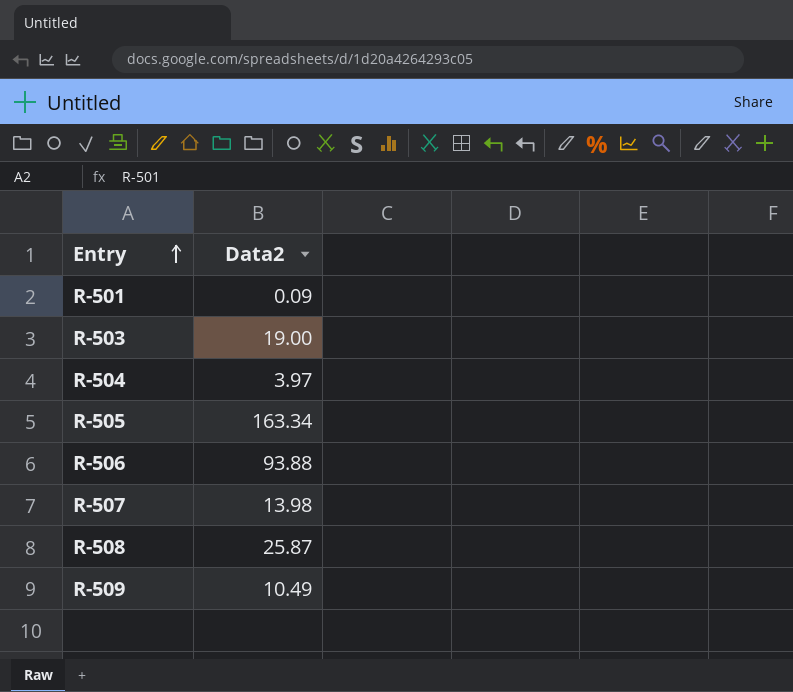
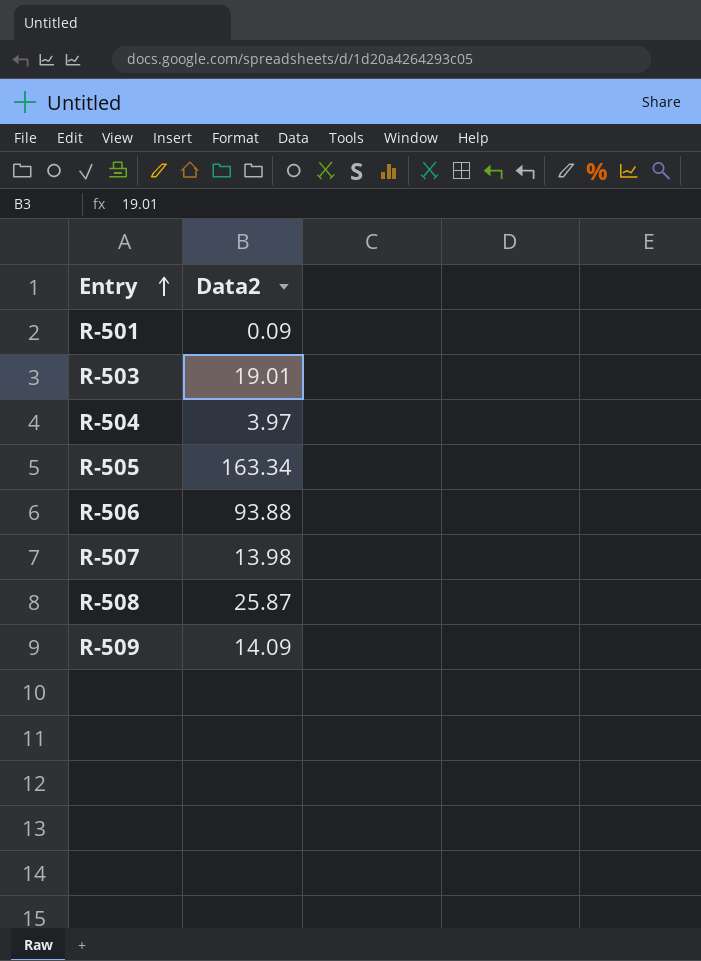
R-503 | Data2: 19.00 -> 19.01
R-509 | Data2: 10.49 -> 14.09

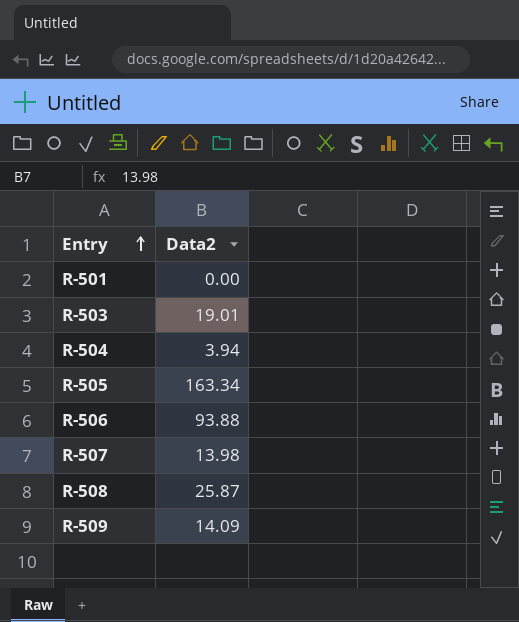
R-501 | Data2: 0.09 -> 0.00
R-504 | Data2: 3.97 -> 3.94

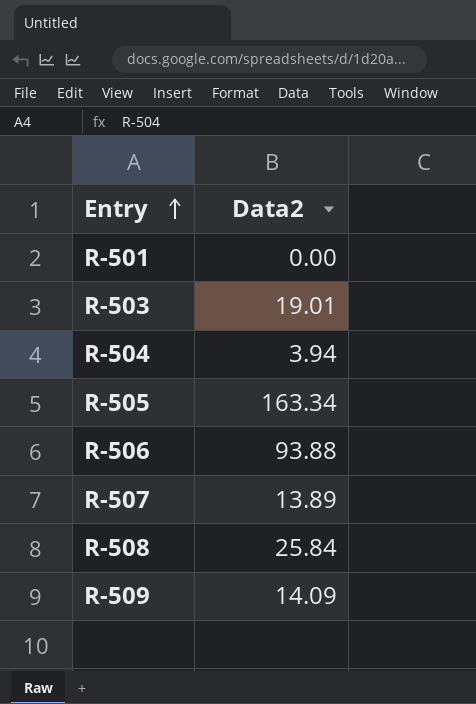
R-507 | Data2: 13.98 -> 13.89
R-508 | Data2: 25.87 -> 25.84

